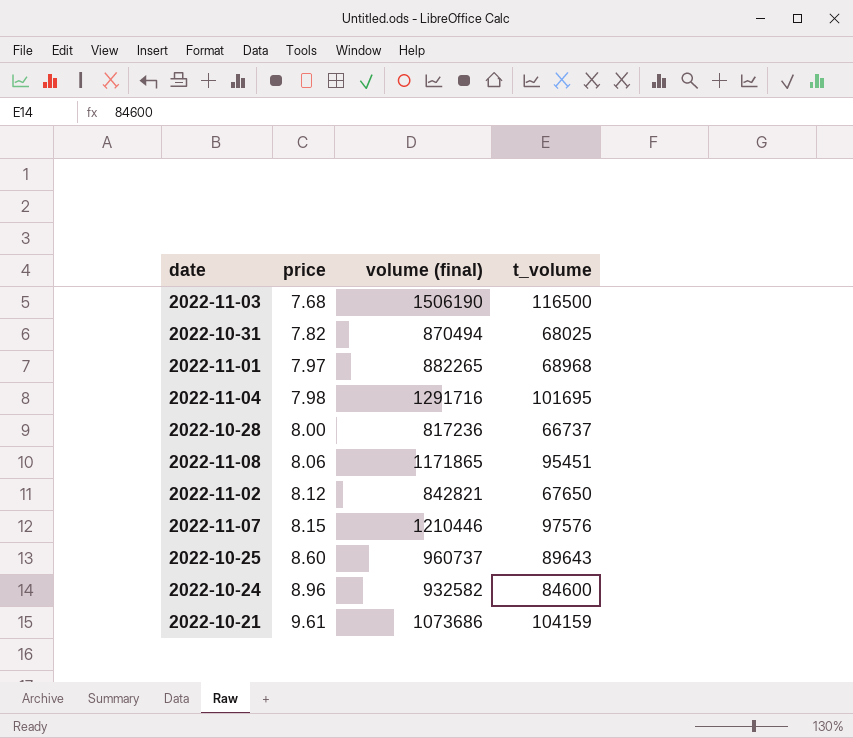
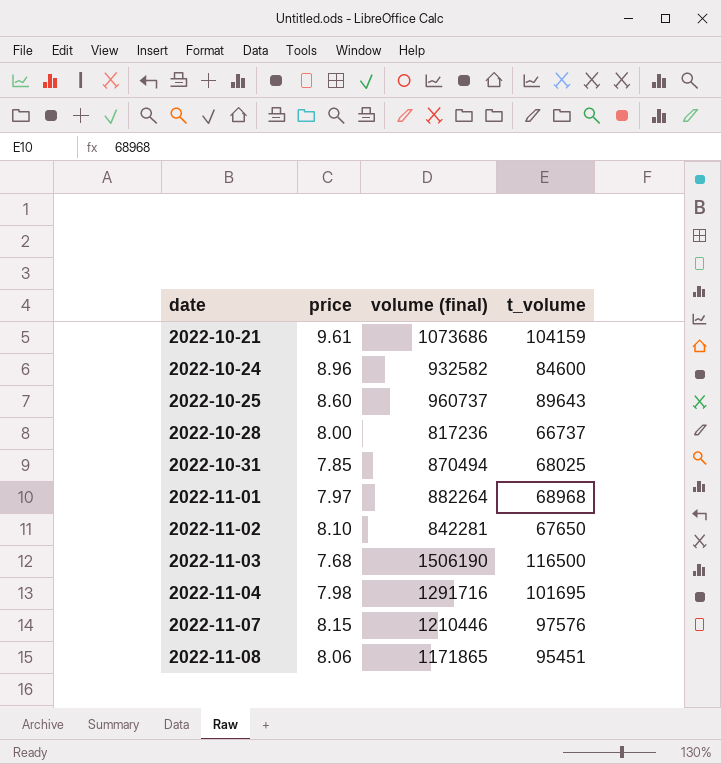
row order: price ascending -> date ascending
2022-10-31 | price: 7.82 -> 7.85
2022-11-01 | volume (final): 882265 -> 882264
2022-11-02 | price: 8.12 -> 8.10
2022-11-02 | volume (final): 842821 -> 842281

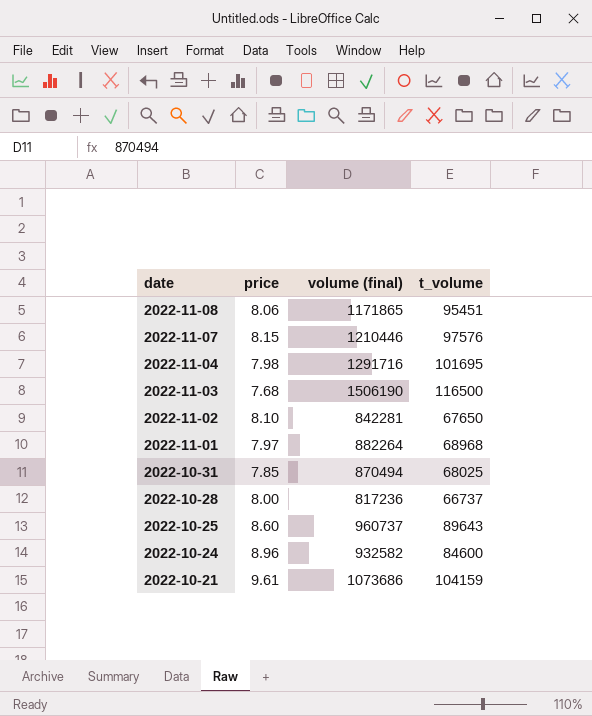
row order: date ascending -> date descending

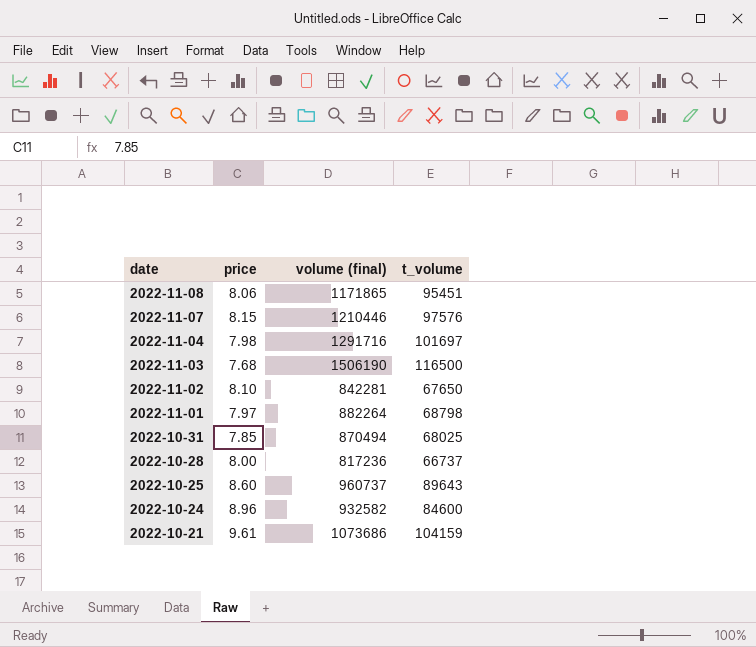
2022-11-04 | t_volume: 101695 -> 101697
2022-11-01 | t_volume: 68968 -> 68798

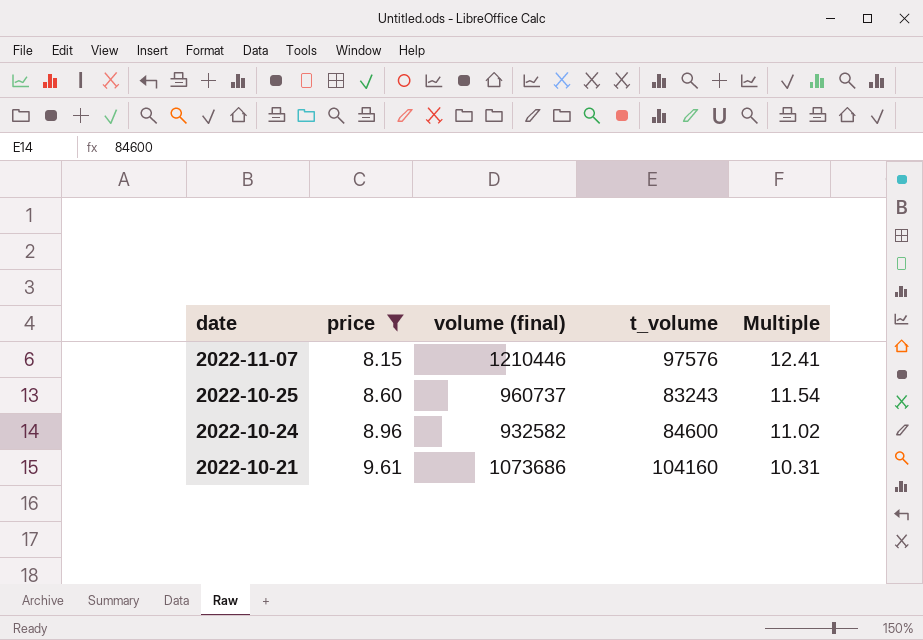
filter: none -> price >= 8.15
column Multiple | formula: none -> [volume (final)] / [t_volume]
2022-10-25 | t_volume: 89643 -> 83243
2022-10-21 | t_volume: 104159 -> 104160

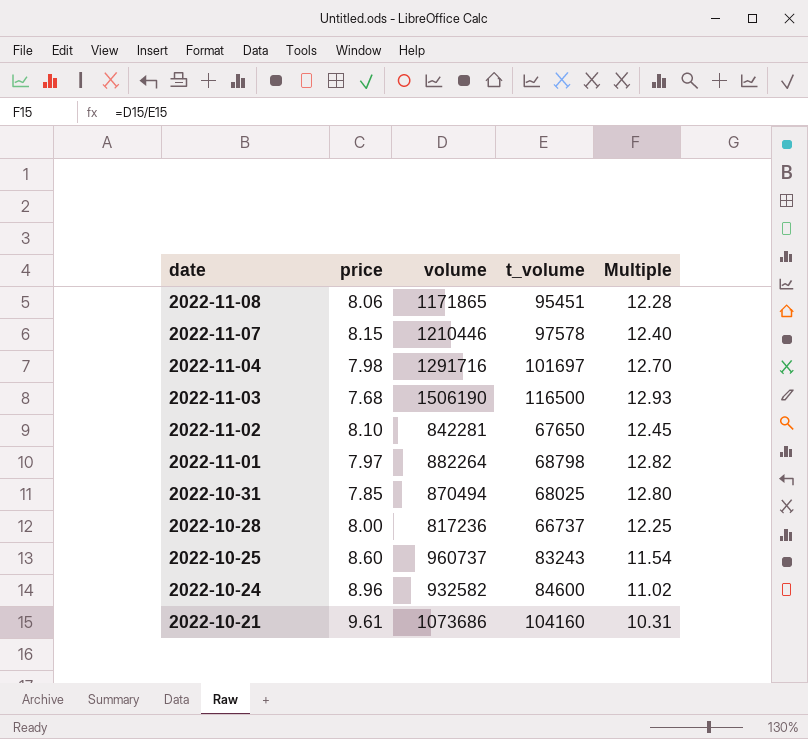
filter: price >= 8.15 -> none
column name: volume (final) -> volume
2022-11-07 | t_volume: 97576 -> 97578
2022-11-07 | Multiple: 12.41 -> 12.40

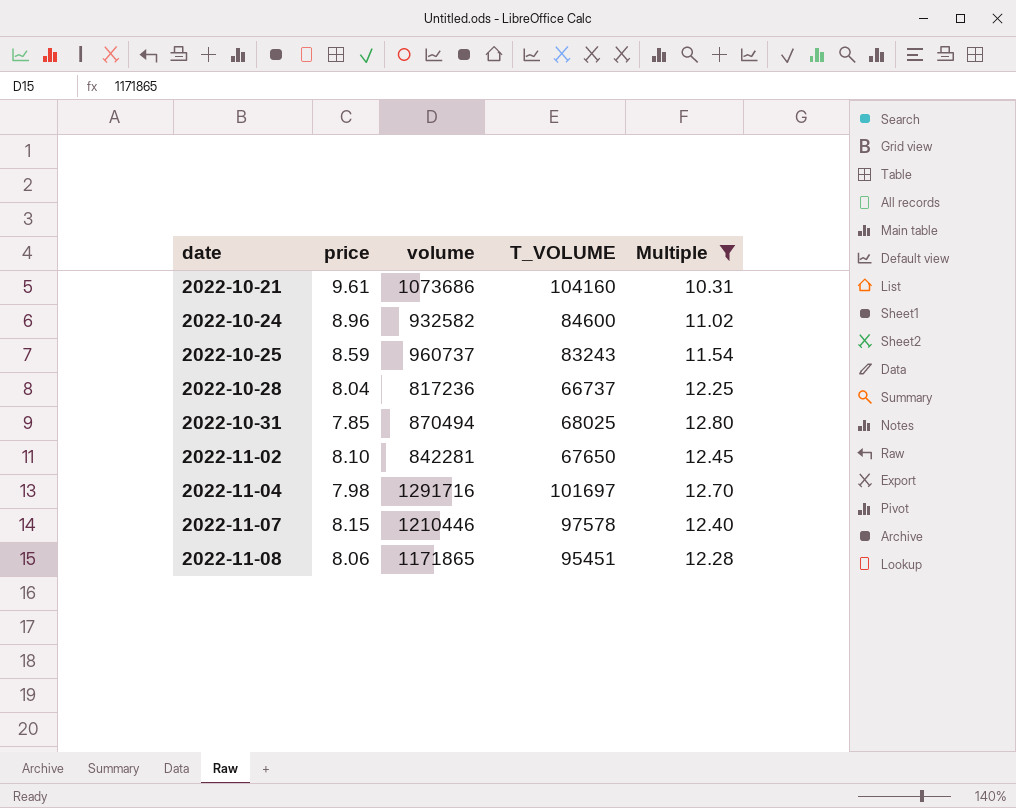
filter: none -> Multiple <= 12.80
row order: date descending -> date ascending
column name: t_volume -> T_VOLUME
2022-10-25 | price: 8.60 -> 8.59
2022-10-28 | price: 8.00 -> 8.04

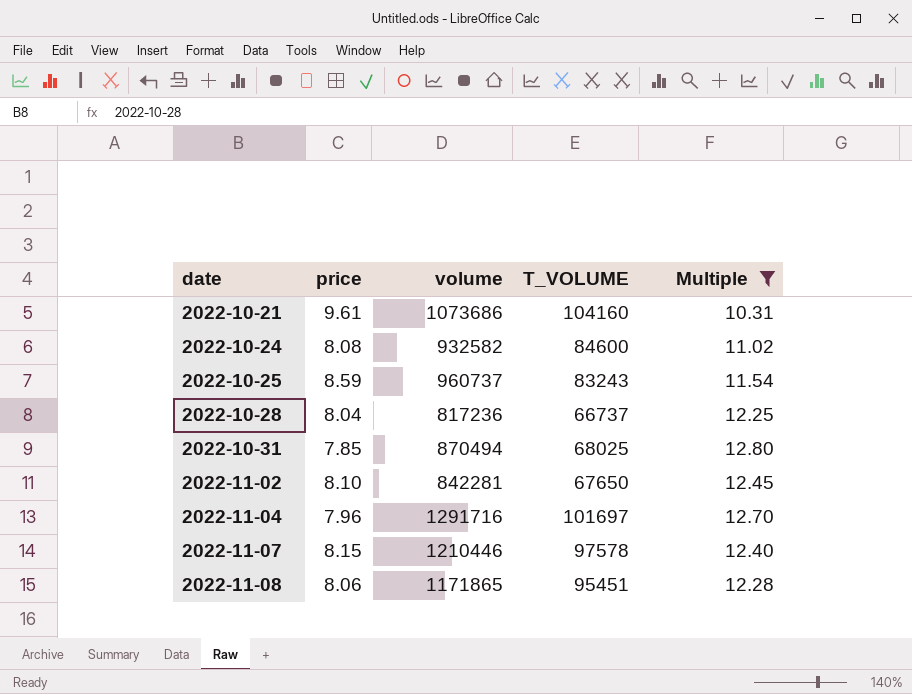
2022-10-24 | price: 8.96 -> 8.08
2022-11-04 | price: 7.98 -> 7.96

